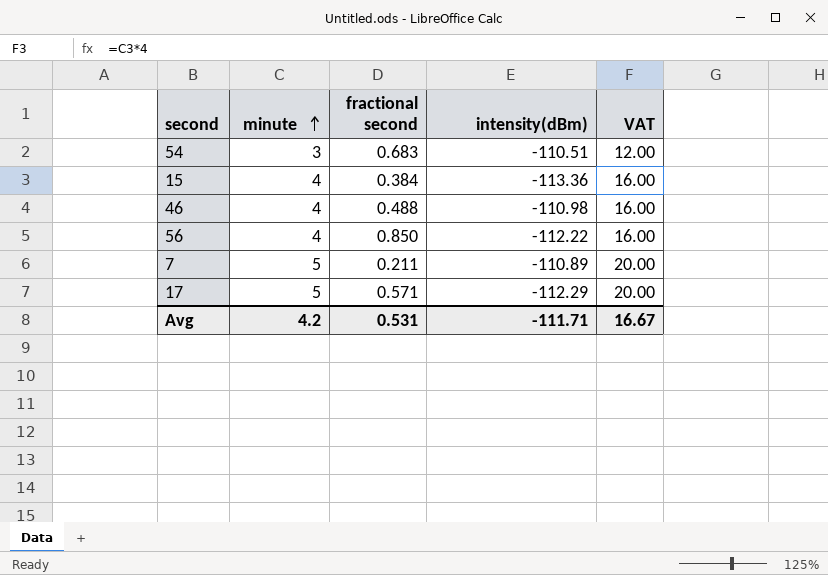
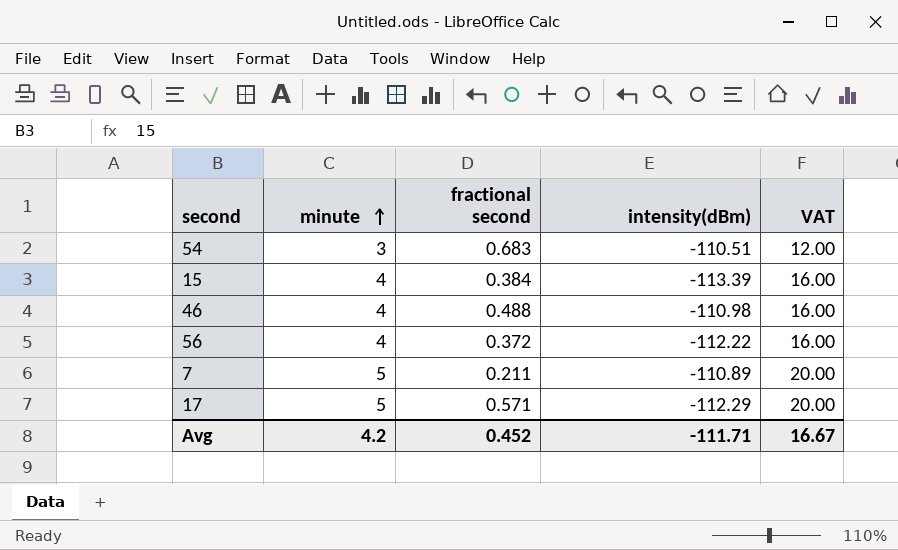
15 | intensity(dBm): -113.36 -> -113.39
56 | fractional second: 0.850 -> 0.372
Avg | fractional second: 0.531 -> 0.452

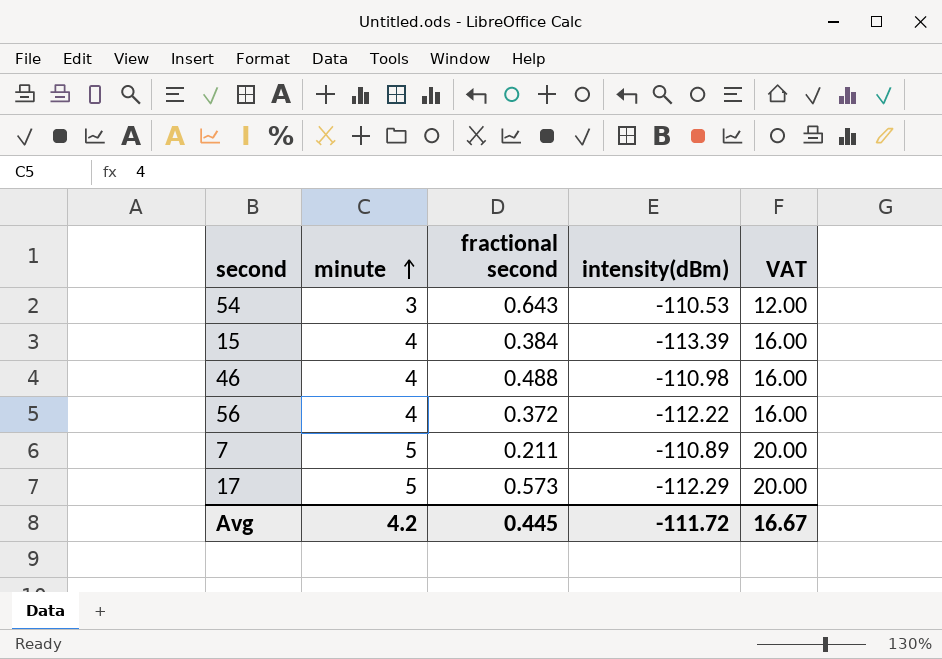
54 | fractional second: 0.683 -> 0.643
54 | intensity(dBm): -110.51 -> -110.53
17 | fractional second: 0.571 -> 0.573
Avg | fractional second: 0.452 -> 0.445
Avg | intensity(dBm): -111.71 -> -111.72

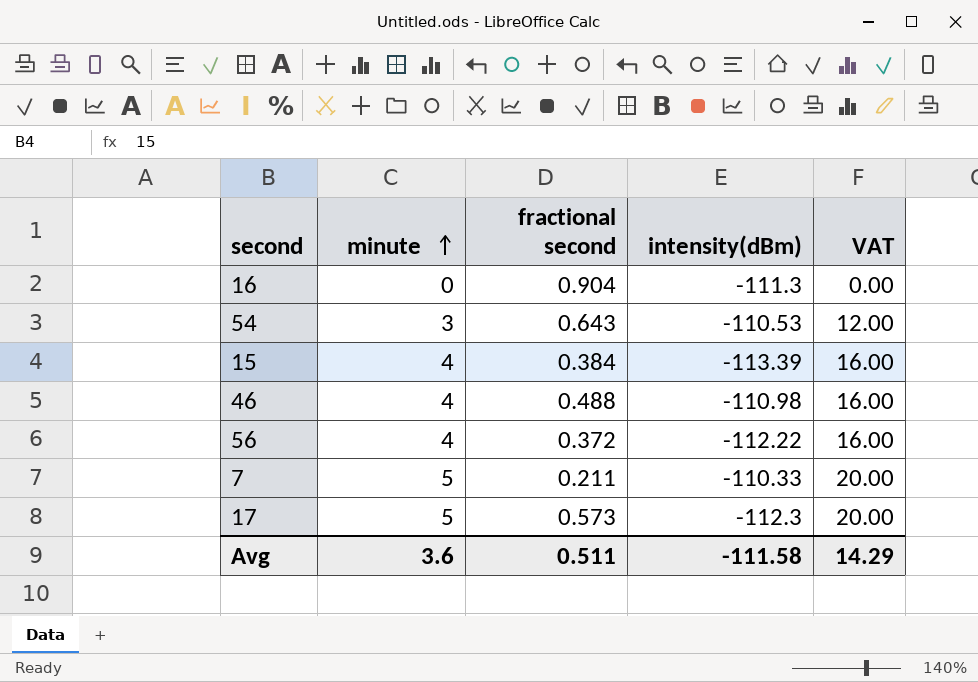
row 16: none -> 0 | 0.904 | -111.3 | 0.00
7 | intensity(dBm): -110.89 -> -110.33
17 | intensity(dBm): -112.29 -> -112.3
Avg | minute: 4.2 -> 3.6
Avg | fractional second: 0.445 -> 0.511
Avg | intensity(dBm): -111.72 -> -111.58
Avg | VAT: 16.67 -> 14.29

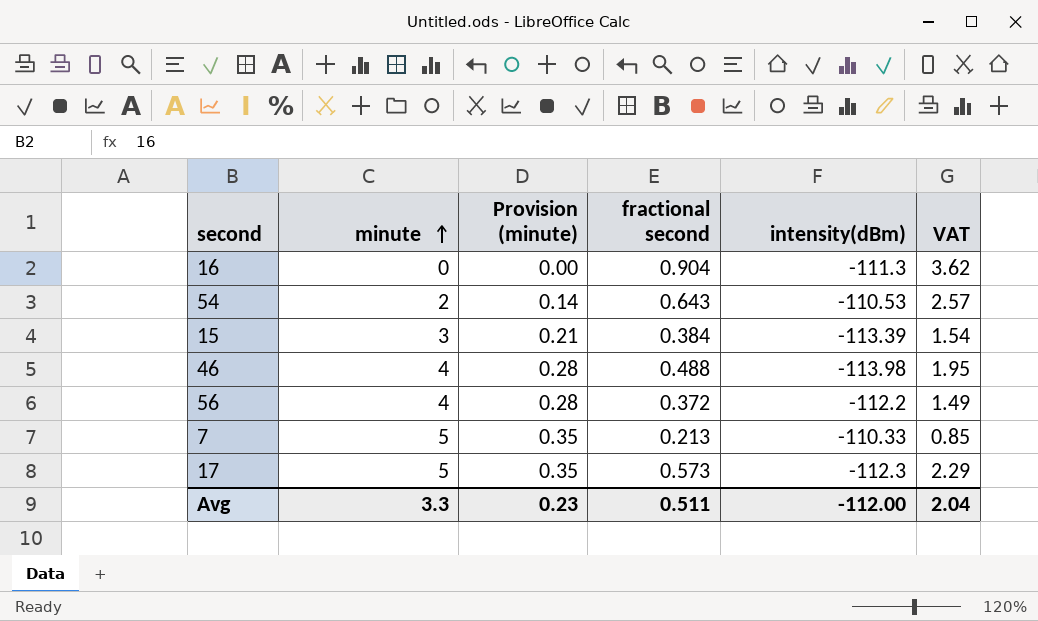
column Provision (minute) | formula: none -> [minute] * 0.07
column VAT | formula: [minute] * 4 -> [fractional second] * 4
54 | minute: 3 -> 2
15 | minute: 4 -> 3
46 | intensity(dBm): -110.98 -> -113.98
56 | intensity(dBm): -112.22 -> -112.2
7 | fractional second: 0.211 -> 0.213
Avg | minute: 3.6 -> 3.3
Avg | intensity(dBm): -111.58 -> -112.00
Avg | VAT: 14.29 -> 2.04

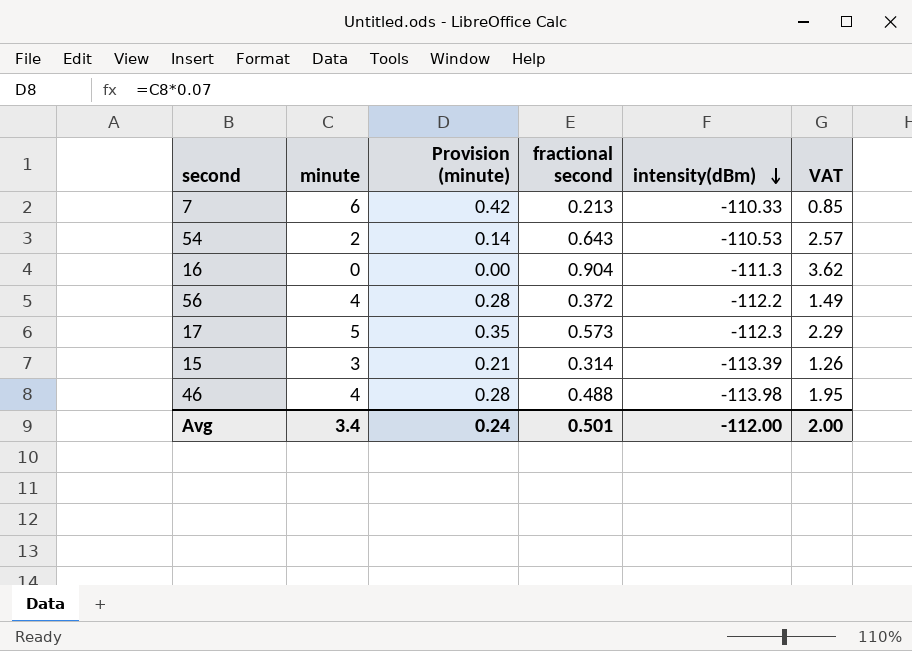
row order: minute ascending -> intensity(dBm) descending
7 | minute: 5 -> 6
7 | Provision (minute): 0.35 -> 0.42
15 | fractional second: 0.384 -> 0.314
15 | VAT: 1.54 -> 1.26
Avg | minute: 3.3 -> 3.4
Avg | Provision (minute): 0.23 -> 0.24
Avg | fractional second: 0.511 -> 0.501
Avg | VAT: 2.04 -> 2.00

